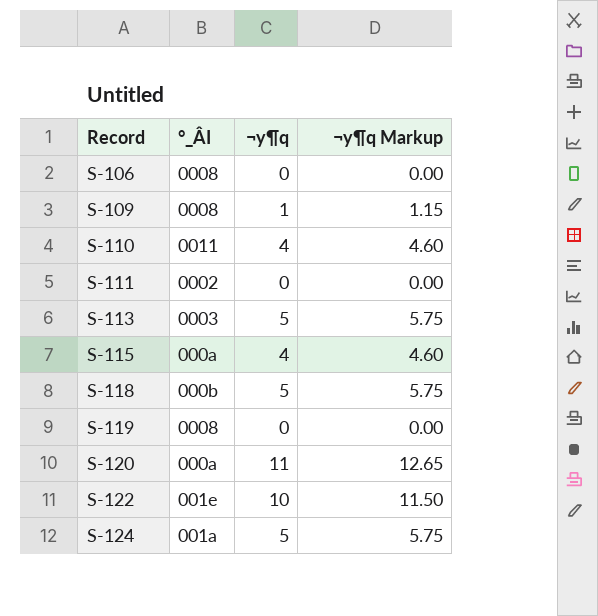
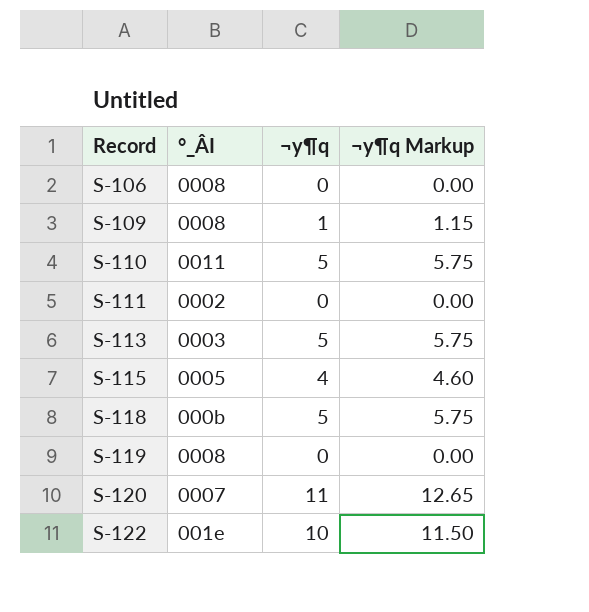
row S-124: 001a | 5 | 5.75 -> none
S-110 | ¬y¶q: 4 -> 5
S-110 | ¬y¶q Markup: 4.60 -> 5.75
S-115 | °_ÂI: 000a -> 0005
S-120 | °_ÂI: 000a -> 0007

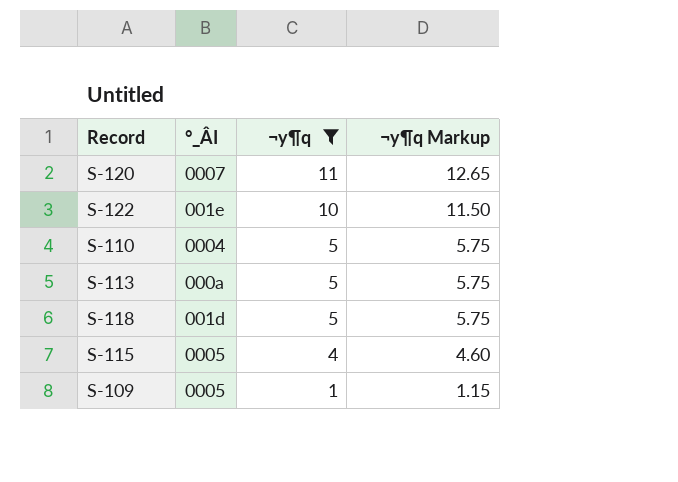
filter: none -> ¬y¶q != 0
row order: Record ascending -> ¬y¶q descending
S-110 | °_ÂI: 0011 -> 0004
S-113 | °_ÂI: 0003 -> 000a
S-118 | °_ÂI: 000b -> 001d
S-109 | °_ÂI: 0008 -> 0005

